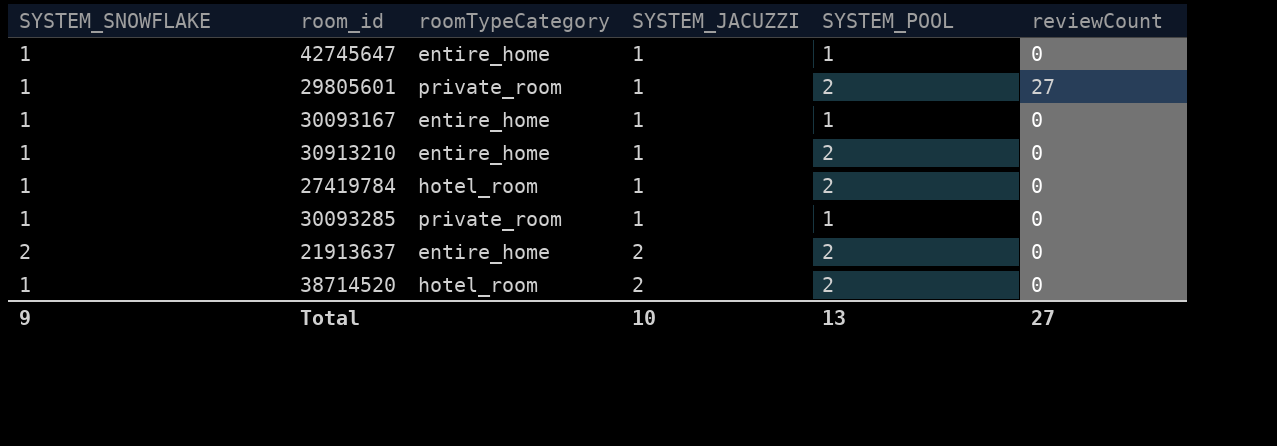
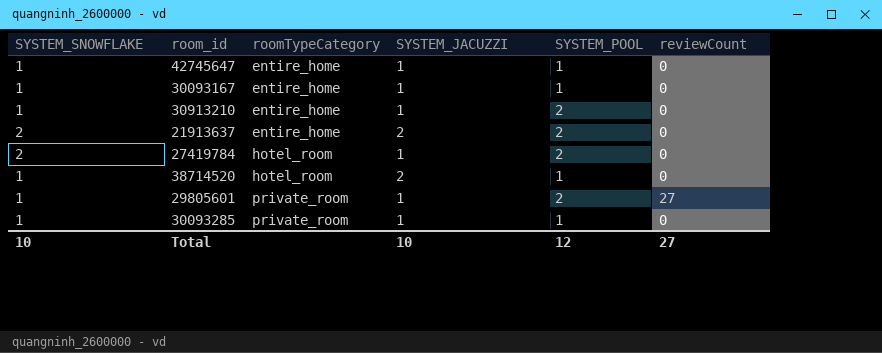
row order: SYSTEM_JACUZZI ascending -> roomTypeCategory ascending
27419784 | SYSTEM_SNOWFLAKE: 1 -> 2
38714520 | SYSTEM_POOL: 2 -> 1
Total | SYSTEM_SNOWFLAKE: 9 -> 10
Total | SYSTEM_POOL: 13 -> 12

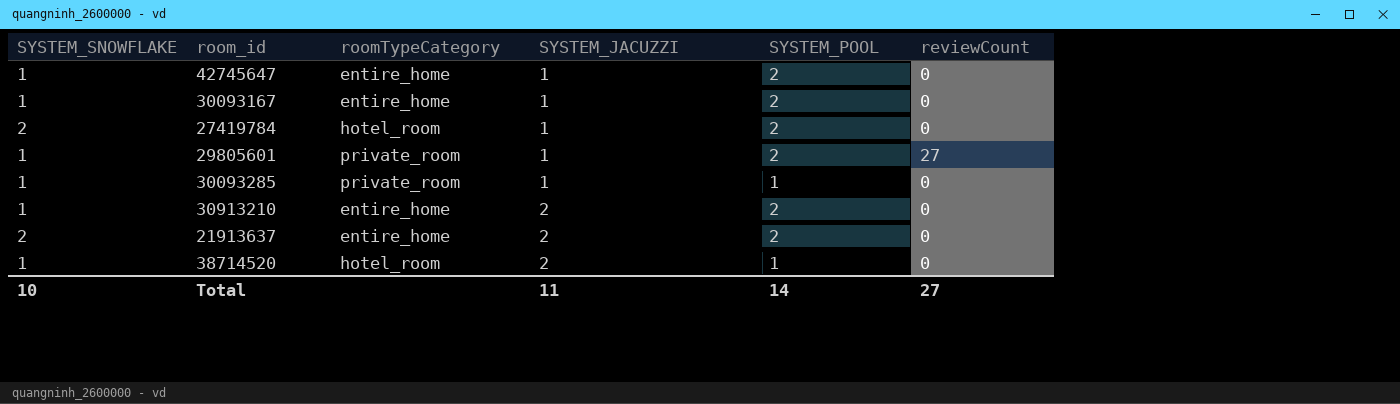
row order: roomTypeCategory ascending -> SYSTEM_JACUZZI ascending
42745647 | SYSTEM_POOL: 1 -> 2
30093167 | SYSTEM_POOL: 1 -> 2
30913210 | SYSTEM_JACUZZI: 1 -> 2
Total | SYSTEM_JACUZZI: 10 -> 11
Total | SYSTEM_POOL: 12 -> 14

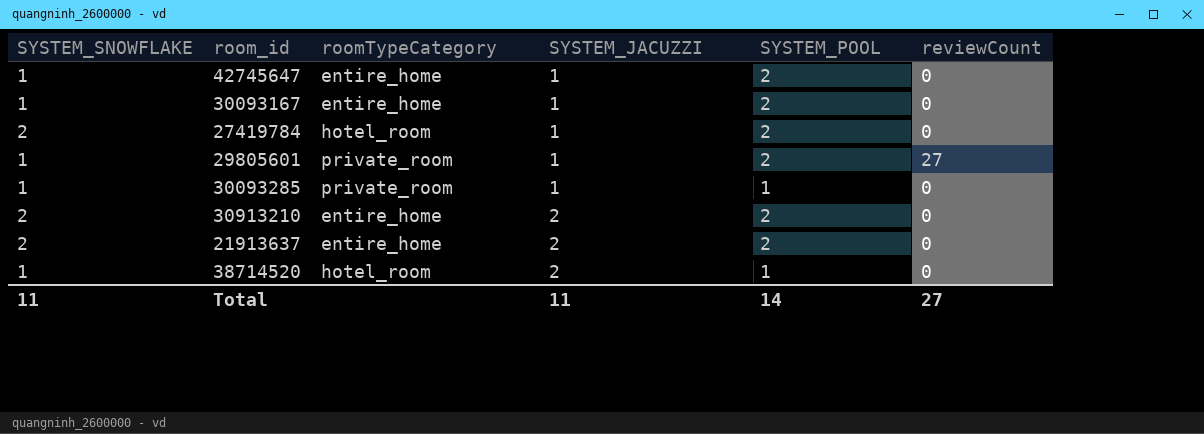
30913210 | SYSTEM_SNOWFLAKE: 1 -> 2
Total | SYSTEM_SNOWFLAKE: 10 -> 11

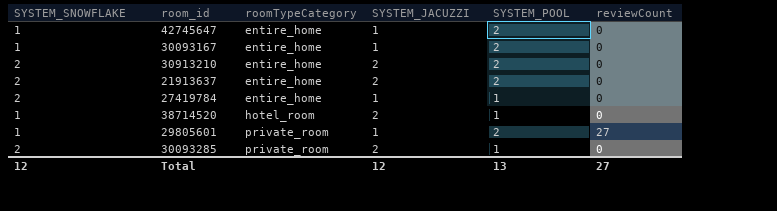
row order: SYSTEM_JACUZZI ascending -> roomTypeCategory ascending
27419784 | roomTypeCategory: hotel_room -> entire_home
27419784 | SYSTEM_POOL: 2 -> 1
30093285 | SYSTEM_SNOWFLAKE: 1 -> 2
30093285 | SYSTEM_JACUZZI: 1 -> 2
Total | SYSTEM_SNOWFLAKE: 11 -> 12
Total | SYSTEM_JACUZZI: 11 -> 12
Total | SYSTEM_POOL: 14 -> 13

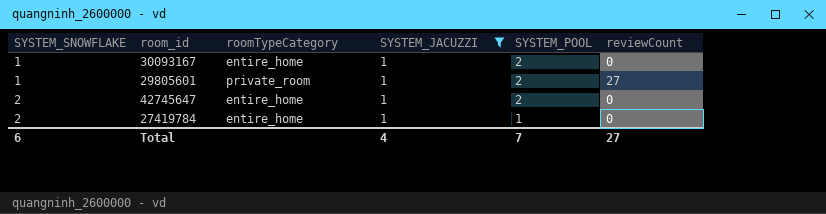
filter: none -> SYSTEM_JACUZZI = 1
row order: roomTypeCategory ascending -> SYSTEM_SNOWFLAKE ascending
42745647 | SYSTEM_SNOWFLAKE: 1 -> 2
Total | SYSTEM_SNOWFLAKE: 12 -> 6
Total | SYSTEM_JACUZZI: 12 -> 4
Total | SYSTEM_POOL: 13 -> 7

